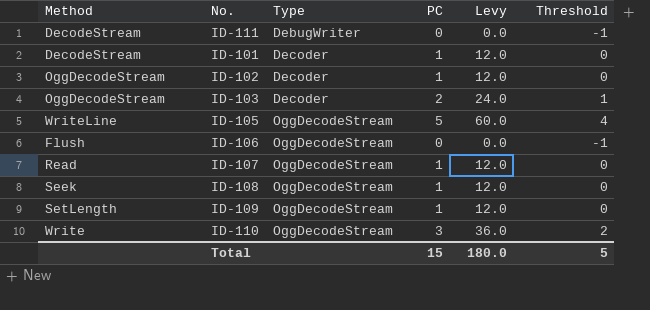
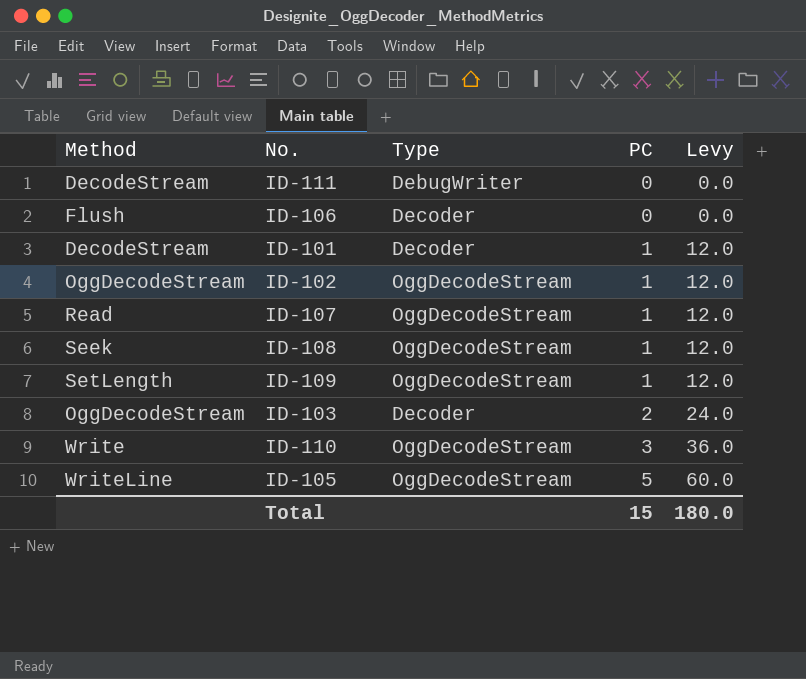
row order: Type ascending -> PC ascending
column Threshold | formula: [PC] - 1 -> none
ID-106 | Type: OggDecodeStream -> Decoder
ID-102 | Type: Decoder -> OggDecodeStream

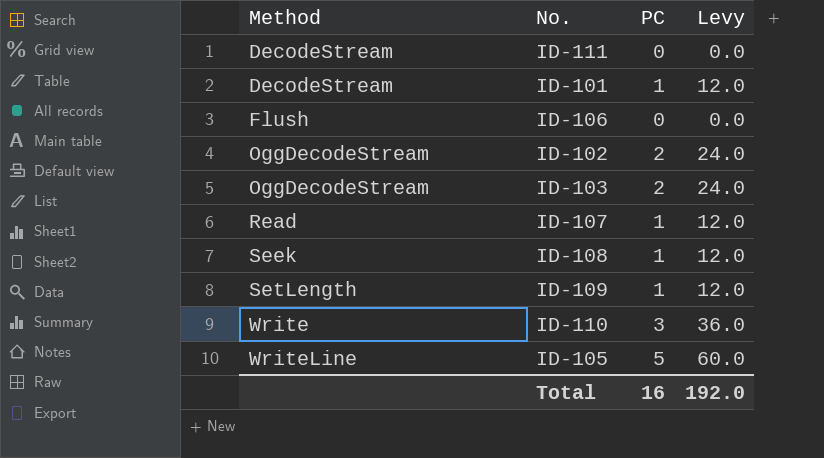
row order: PC ascending -> Method ascending
column Type | position: 3 -> none
ID-102 | PC: 1 -> 2
ID-102 | Levy: 12.0 -> 24.0
Total | PC: 15 -> 16
Total | Levy: 180.0 -> 192.0

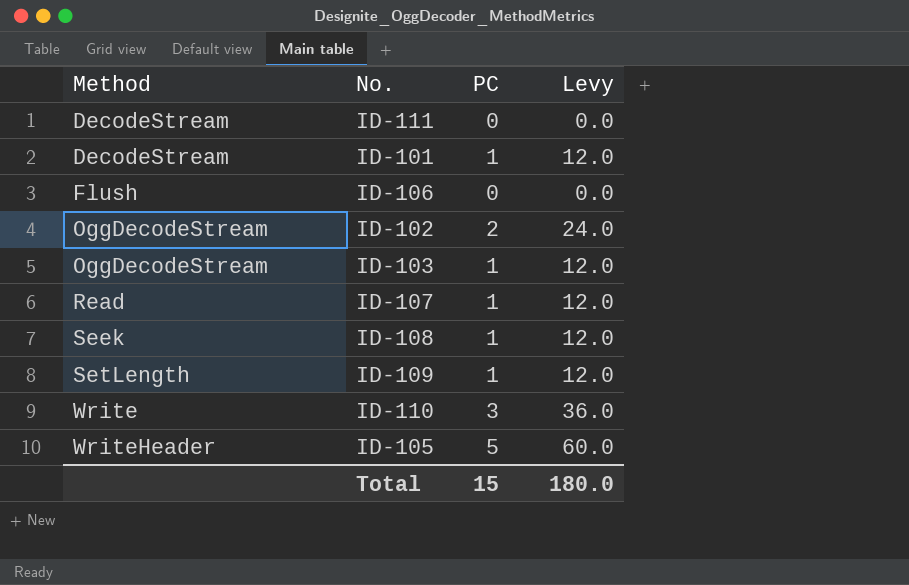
ID-103 | PC: 2 -> 1
ID-103 | Levy: 24.0 -> 12.0
ID-105 | Method: WriteLine -> WriteHeader
Total | PC: 16 -> 15
Total | Levy: 192.0 -> 180.0

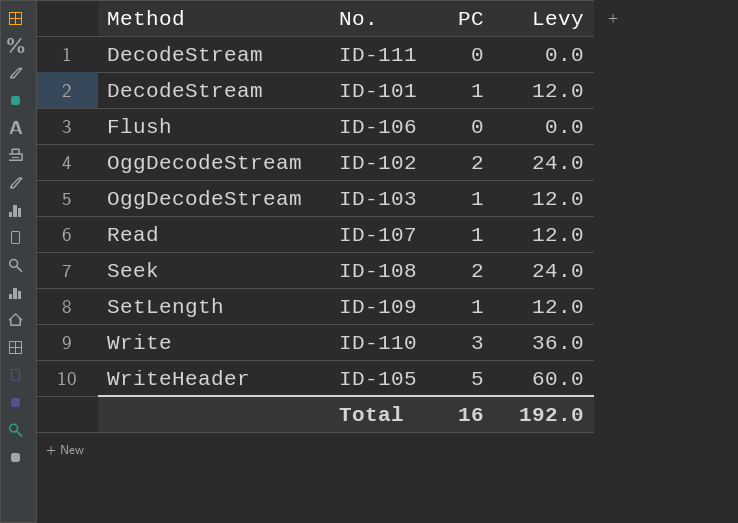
ID-108 | PC: 1 -> 2
ID-108 | Levy: 12.0 -> 24.0
Total | PC: 15 -> 16
Total | Levy: 180.0 -> 192.0

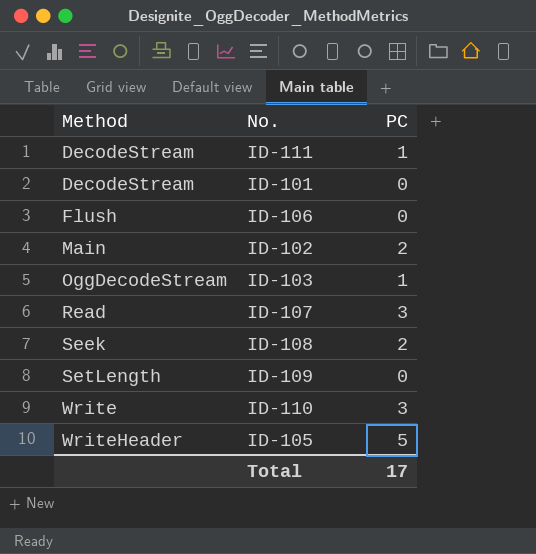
column Levy | formula: [PC] * 12 -> none
ID-111 | PC: 0 -> 1
ID-101 | PC: 1 -> 0
ID-102 | Method: OggDecodeStream -> Main
ID-107 | PC: 1 -> 3
ID-109 | PC: 1 -> 0
Total | PC: 16 -> 17

